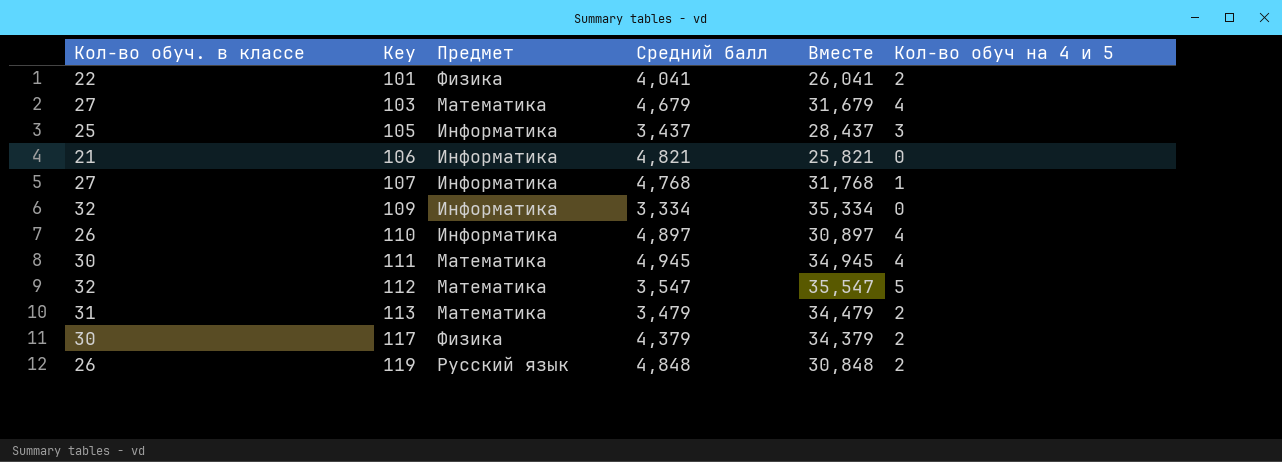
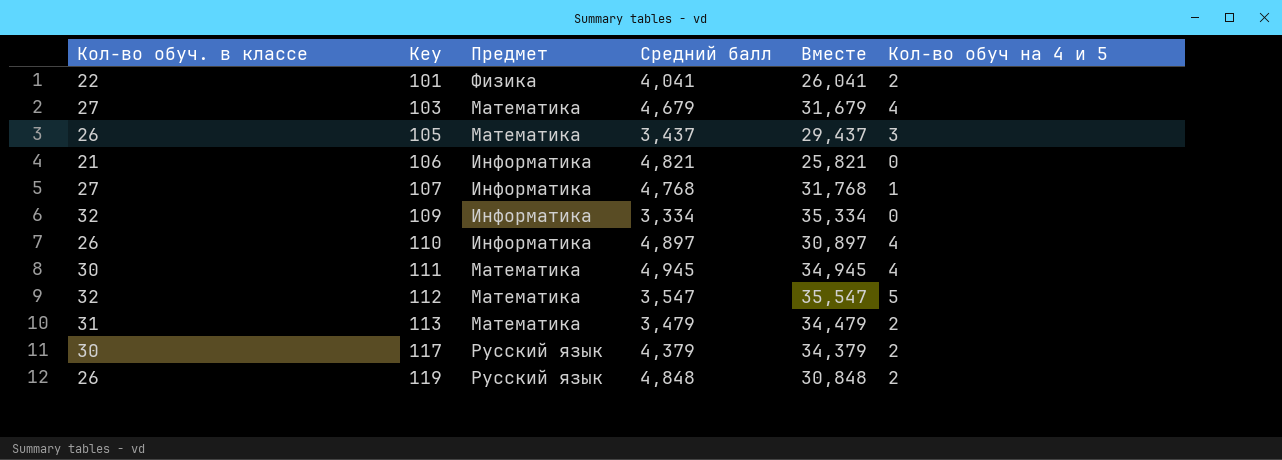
105 | Кол-во обуч. в классе: 25 -> 26
105 | Предмет: Информатика -> Математика
105 | Вместе: 28,437 -> 29,437
117 | Предмет: Физика -> Русский язык

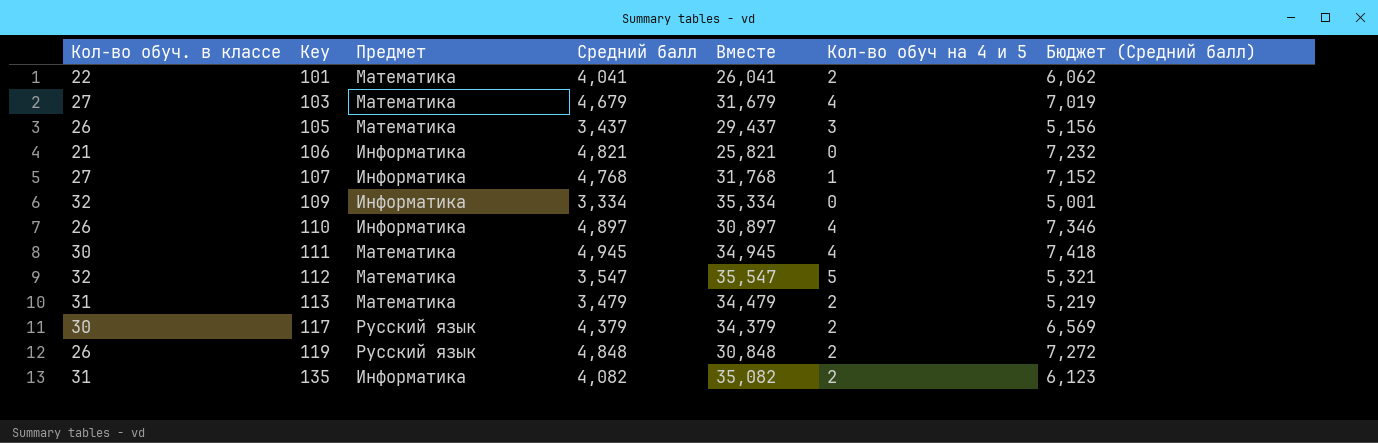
column Бюджет (Средний балл) | formula: none -> [Средний балл] * 1,5
101 | Предмет: Физика -> Математика
row 135: none -> 31 | Информатика | 4,082 | 35,082 | 2 | 6,123

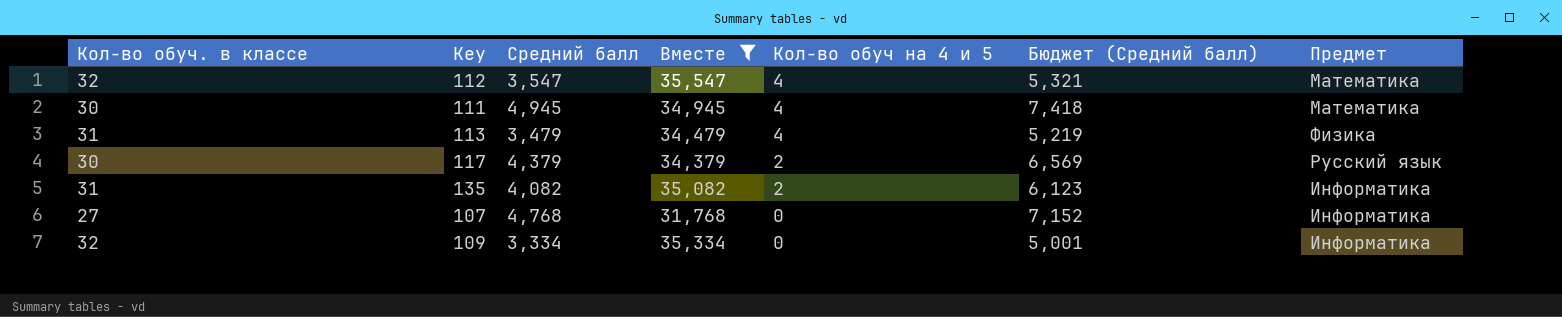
filter: none -> Вместе >= 31,768
row order: Key ascending -> Кол-во обуч на 4 и 5 descending
column Предмет | position: 3 -> 7
112 | Кол-во обуч на 4 и 5: 5 -> 4
113 | Кол-во обуч на 4 и 5: 2 -> 4
113 | Предмет: Математика -> Физика
107 | Кол-во обуч на 4 и 5: 1 -> 0

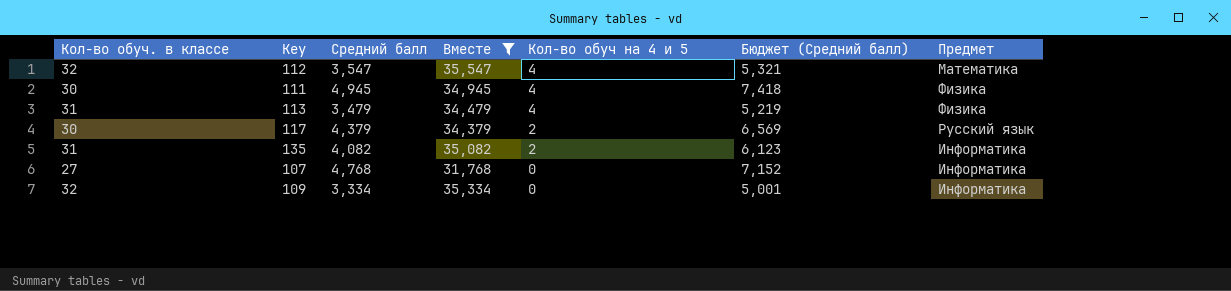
111 | Предмет: Математика -> Физика

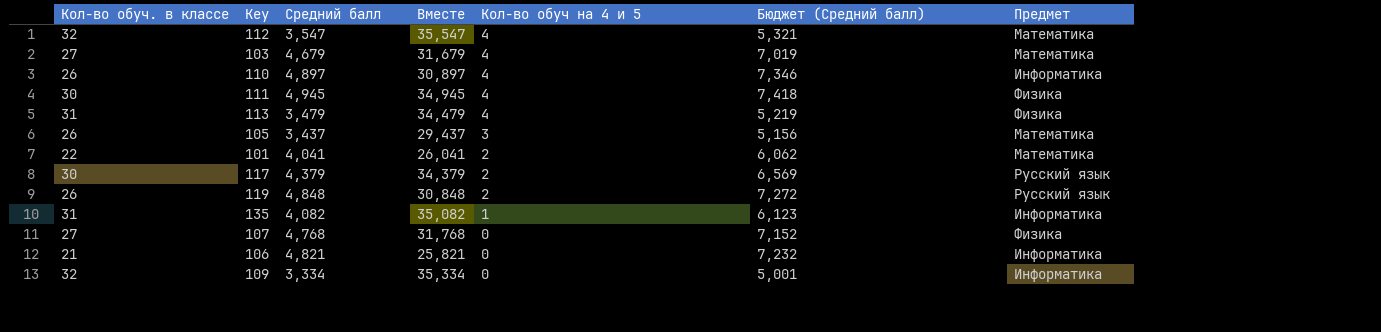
filter: Вместе >= 31,768 -> none
135 | Кол-во обуч на 4 и 5: 2 -> 1
107 | Предмет: Информатика -> Физика

